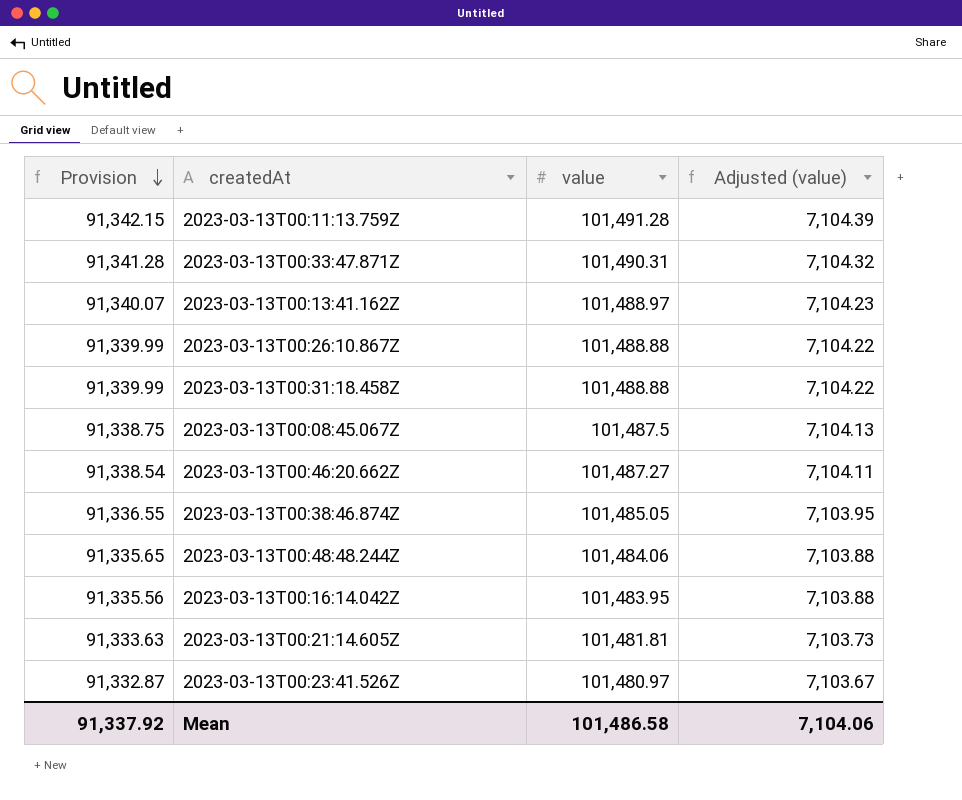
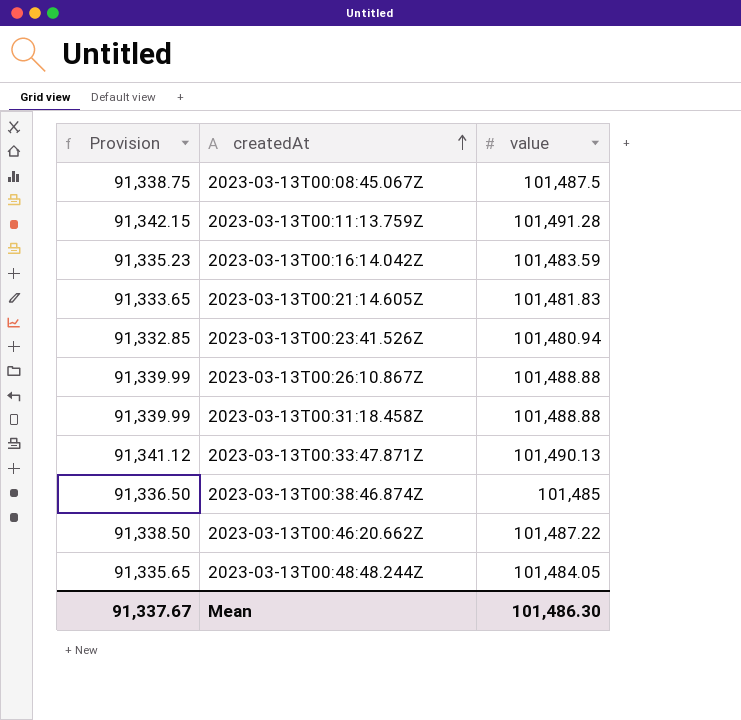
row order: Provision descending -> createdAt ascending
column Adjusted (value) | formula: [value] * 0.07 -> none
row 2023-03-13T00:13:41.162Z: 91,340.07 | 101,488.97 | 7,104.23 -> none
2023-03-13T00:16:14.042Z | Provision: 91,335.56 -> 91,335.23
2023-03-13T00:16:14.042Z | value: 101,483.95 -> 101,483.59
2023-03-13T00:21:14.605Z | Provision: 91,333.63 -> 91,333.65
2023-03-13T00:21:14.605Z | value: 101,481.81 -> 101,481.83
2023-03-13T00:23:41.526Z | Provision: 91,332.87 -> 91,332.85
2023-03-13T00:23:41.526Z | value: 101,480.97 -> 101,480.94
2023-03-13T00:33:47.871Z | Provision: 91,341.28 -> 91,341.12
2023-03-13T00:33:47.871Z | value: 101,490.31 -> 101,490.13
2023-03-13T00:38:46.874Z | Provision: 91,336.55 -> 91,336.50
2023-03-13T00:38:46.874Z | value: 101,485.05 -> 101,485
2023-03-13T00:46:20.662Z | Provision: 91,338.54 -> 91,338.50
2023-03-13T00:46:20.662Z | value: 101,487.27 -> 101,487.22
2023-03-13T00:48:48.244Z | value: 101,484.06 -> 101,484.05
Mean | Provision: 91,337.92 -> 91,337.67
Mean | value: 101,486.58 -> 101,486.30

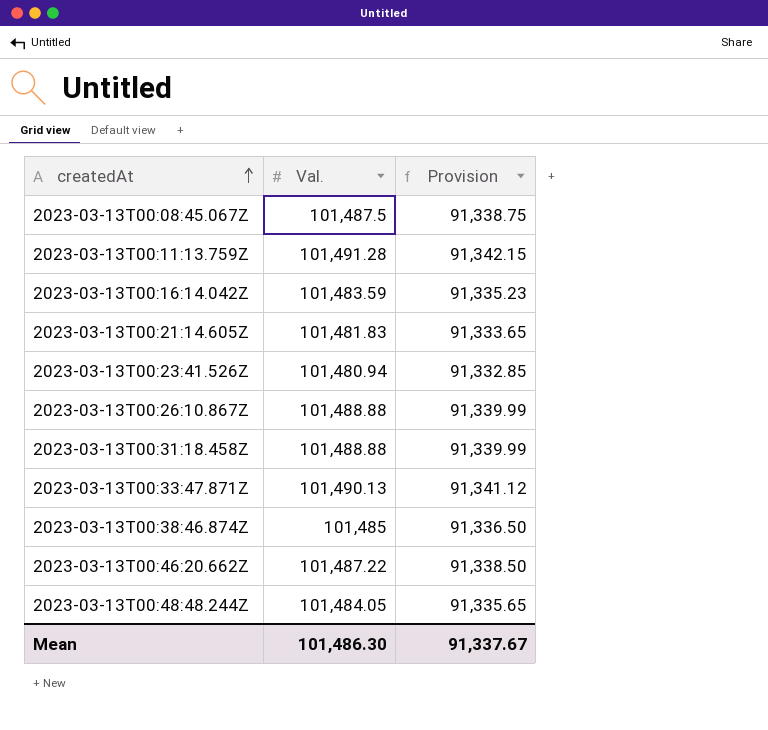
column name: value -> Val.
column Provision | position: 1 -> 3

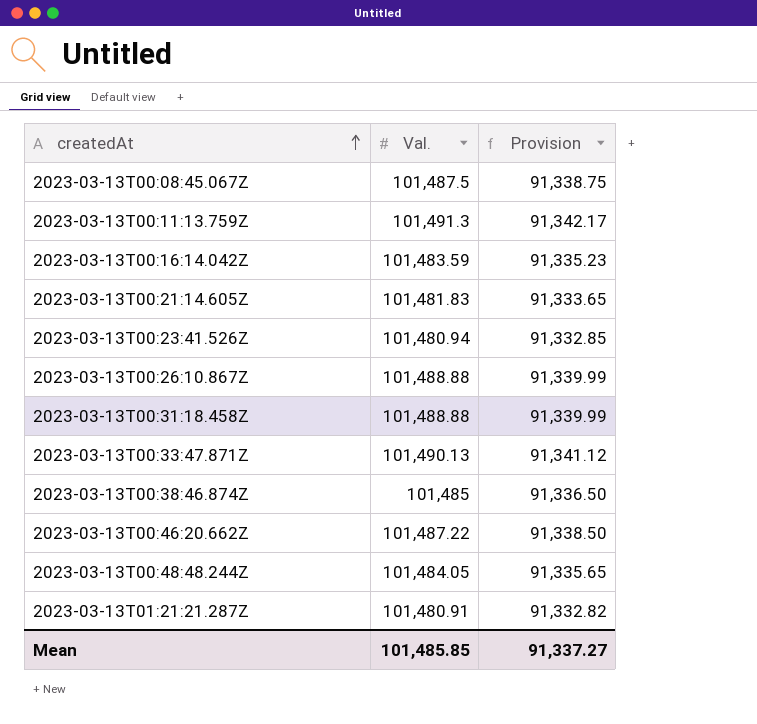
2023-03-13T00:11:13.759Z | Val.: 101,491.28 -> 101,491.3
2023-03-13T00:11:13.759Z | Provision: 91,342.15 -> 91,342.17
row 2023-03-13T01:21:21.287Z: none -> 101,480.91 | 91,332.82
Mean | Val.: 101,486.30 -> 101,485.85
Mean | Provision: 91,337.67 -> 91,337.27

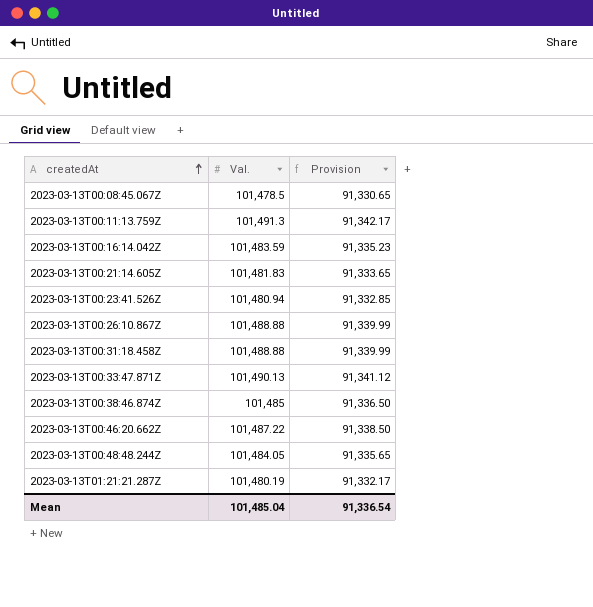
2023-03-13T00:08:45.067Z | Val.: 101,487.5 -> 101,478.5
2023-03-13T00:08:45.067Z | Provision: 91,338.75 -> 91,330.65
2023-03-13T01:21:21.287Z | Val.: 101,480.91 -> 101,480.19
2023-03-13T01:21:21.287Z | Provision: 91,332.82 -> 91,332.17
Mean | Val.: 101,485.85 -> 101,485.04
Mean | Provision: 91,337.27 -> 91,336.54

